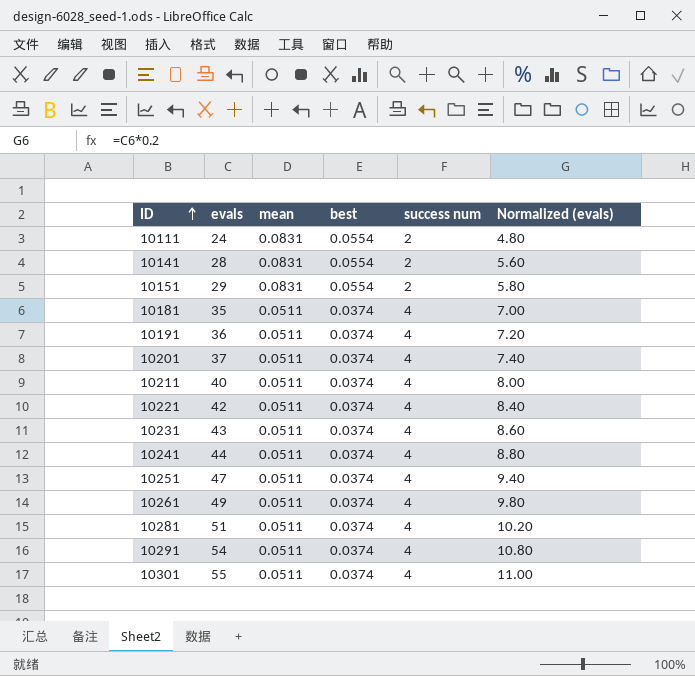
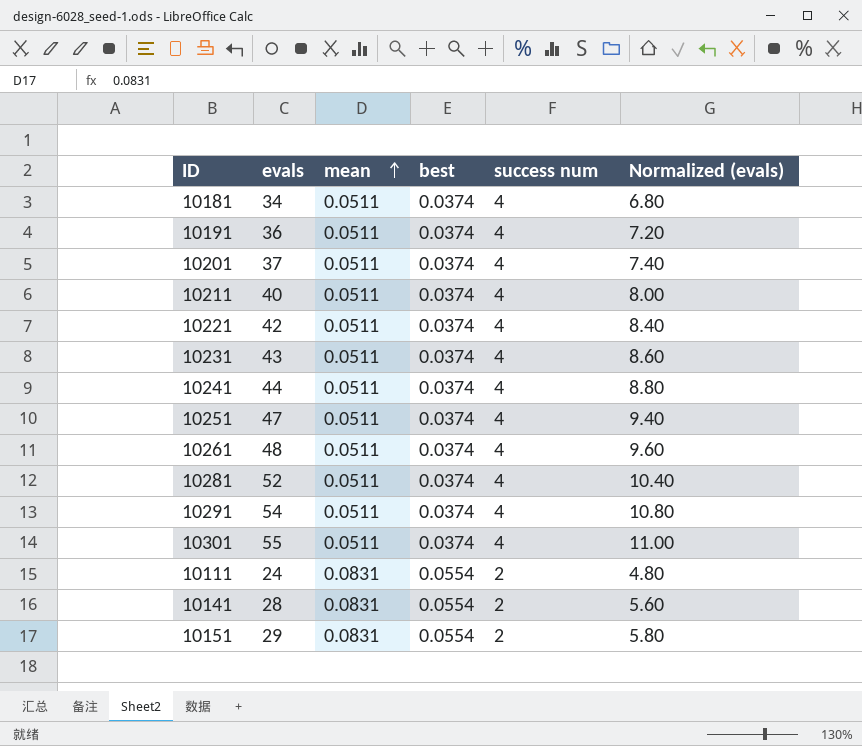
row order: ID ascending -> mean ascending
10181 | evals: 35 -> 34
10181 | Normalized (evals): 7.00 -> 6.80
10261 | evals: 49 -> 48
10261 | Normalized (evals): 9.80 -> 9.60
10281 | evals: 51 -> 52
10281 | Normalized (evals): 10.20 -> 10.40

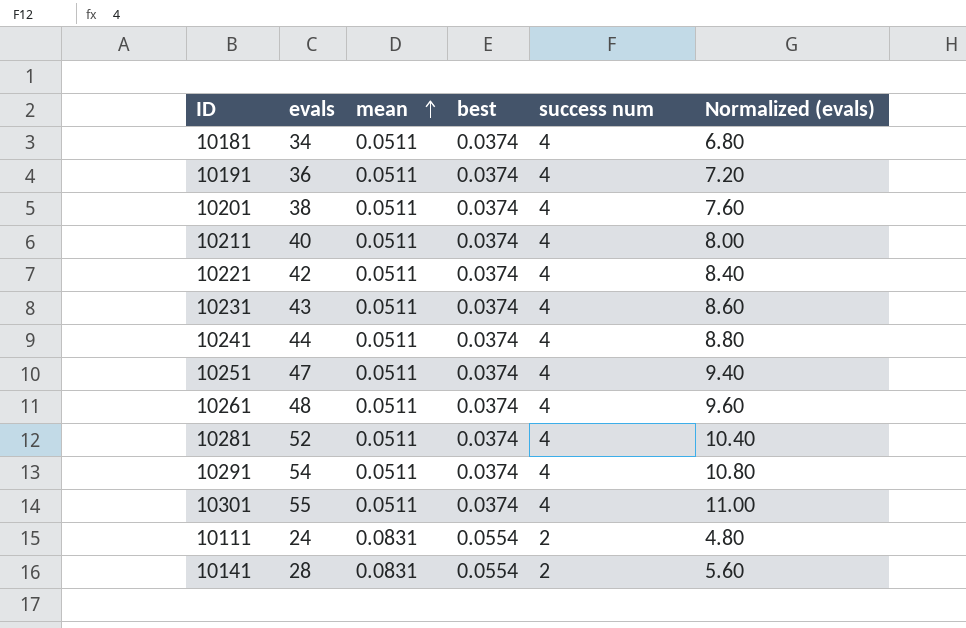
row 10151: 29 | 0.0831 | 0.0554 | 2 | 5.80 -> none
10201 | evals: 37 -> 38
10201 | Normalized (evals): 7.40 -> 7.60

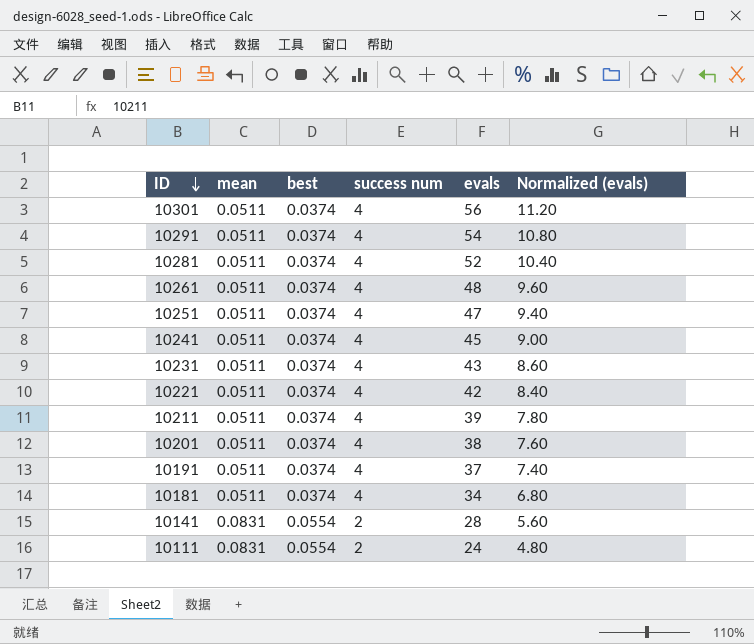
row order: mean ascending -> ID descending
column evals | position: 2 -> 5
10301 | evals: 55 -> 56
10301 | Normalized (evals): 11.00 -> 11.20
10241 | evals: 44 -> 45
10241 | Normalized (evals): 8.80 -> 9.00
10211 | evals: 40 -> 39
10211 | Normalized (evals): 8.00 -> 7.80
10191 | evals: 36 -> 37
10191 | Normalized (evals): 7.20 -> 7.40

